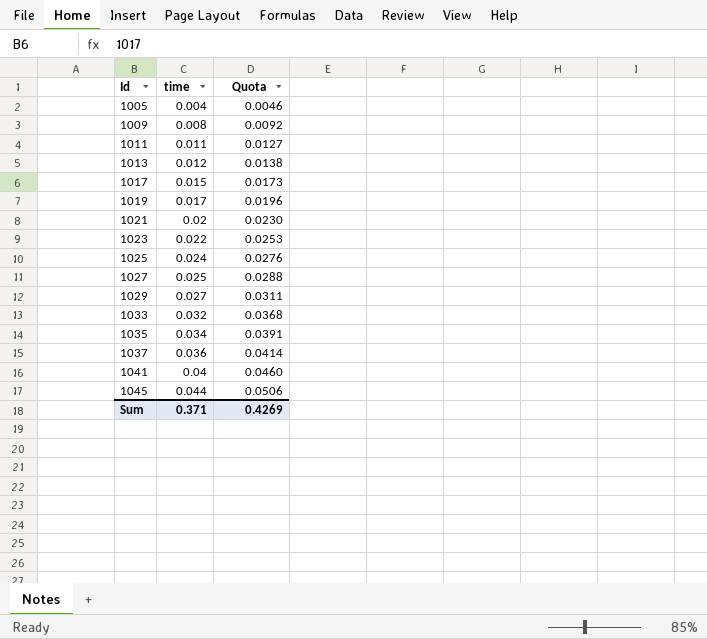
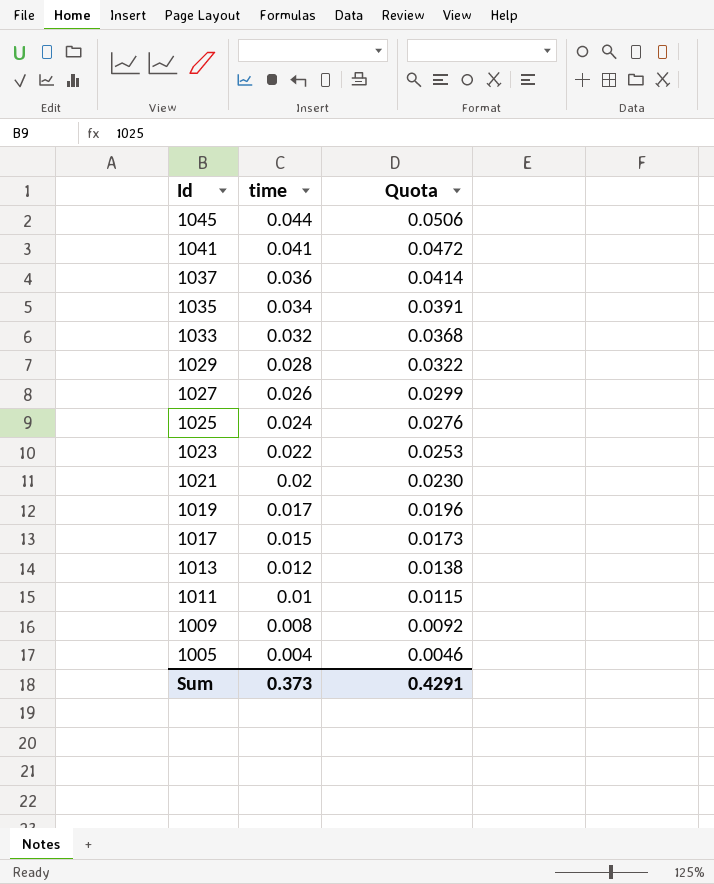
row order: Id ascending -> Id descending
1041 | time: 0.04 -> 0.041
1041 | Quota: 0.0460 -> 0.0472
1029 | time: 0.027 -> 0.028
1029 | Quota: 0.0311 -> 0.0322
1027 | time: 0.025 -> 0.026
1027 | Quota: 0.0288 -> 0.0299
1011 | time: 0.011 -> 0.01
1011 | Quota: 0.0127 -> 0.0115
Sum | time: 0.371 -> 0.373
Sum | Quota: 0.4269 -> 0.4291

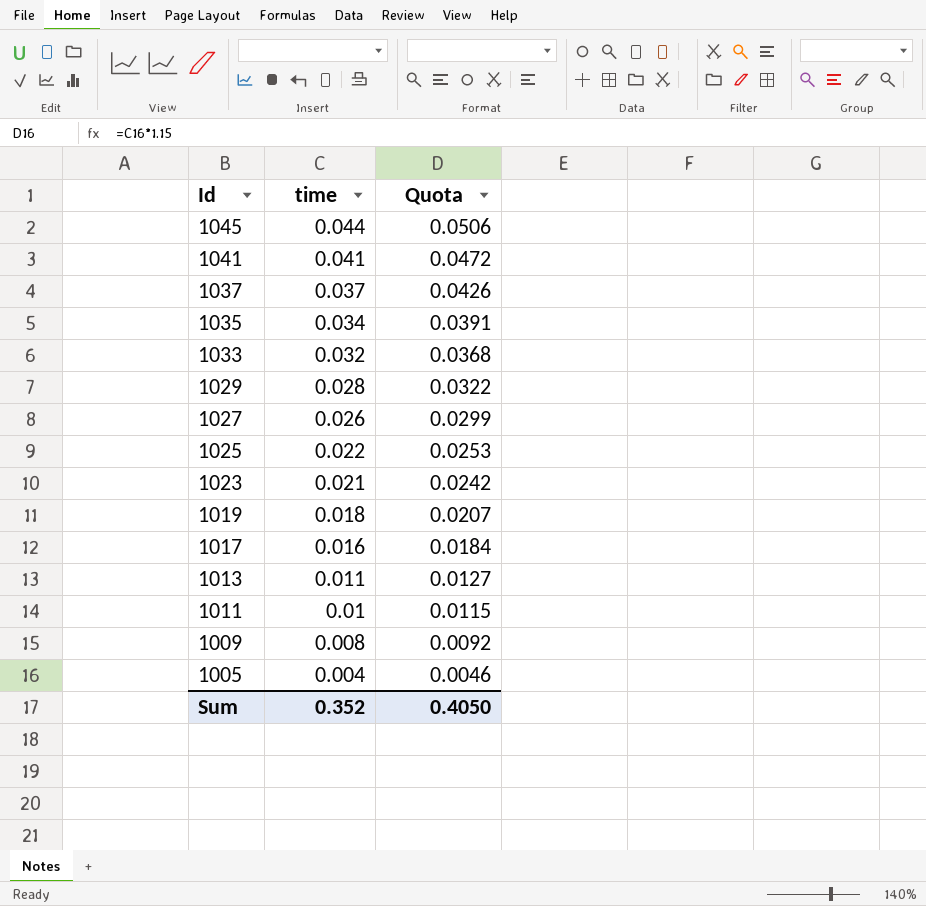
row 1021: 0.02 | 0.0230 -> none
1037 | time: 0.036 -> 0.037
1037 | Quota: 0.0414 -> 0.0426
1025 | time: 0.024 -> 0.022
1025 | Quota: 0.0276 -> 0.0253
1023 | time: 0.022 -> 0.021
1023 | Quota: 0.0253 -> 0.0242
1019 | time: 0.017 -> 0.018
1019 | Quota: 0.0196 -> 0.0207
1017 | time: 0.015 -> 0.016
1017 | Quota: 0.0173 -> 0.0184
1013 | time: 0.012 -> 0.011
1013 | Quota: 0.0138 -> 0.0127
Sum | time: 0.373 -> 0.352
Sum | Quota: 0.4291 -> 0.4050

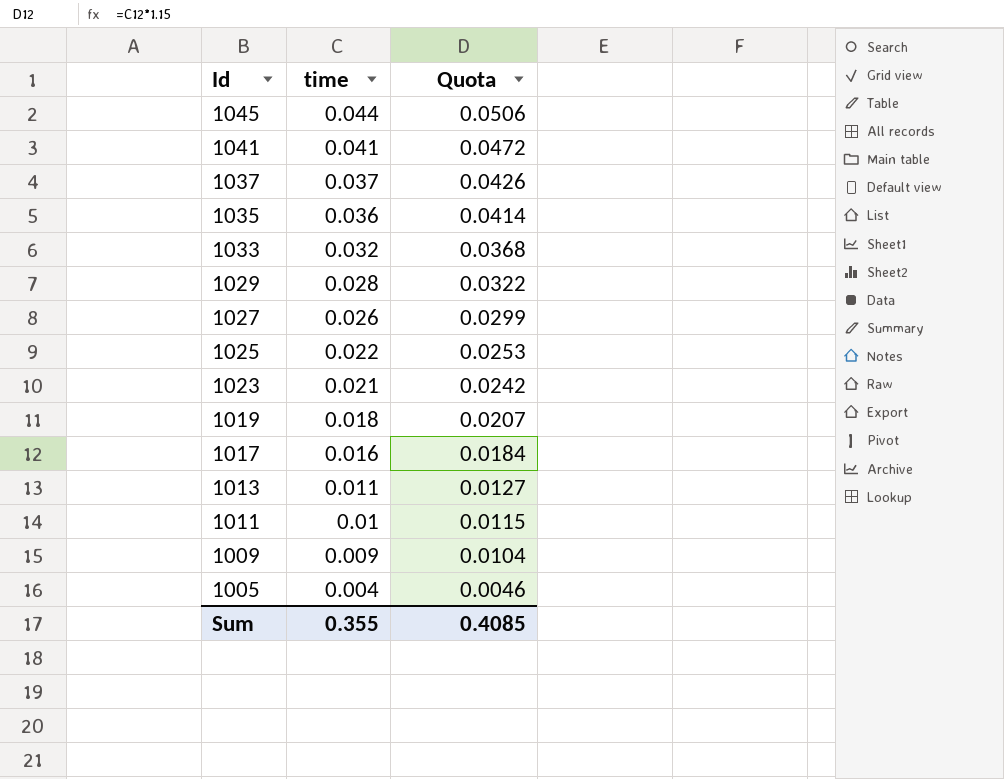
1035 | time: 0.034 -> 0.036
1035 | Quota: 0.0391 -> 0.0414
1009 | time: 0.008 -> 0.009
1009 | Quota: 0.0092 -> 0.0104
Sum | time: 0.352 -> 0.355
Sum | Quota: 0.4050 -> 0.4085

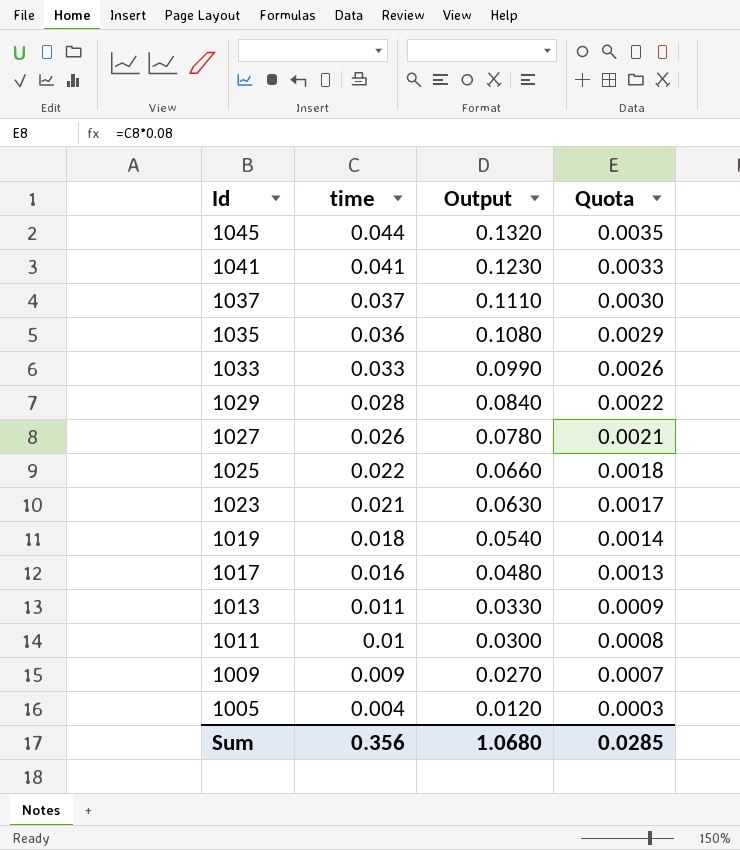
column Output | formula: none -> [time] * 3
column Quota | formula: [time] * 1.15 -> [time] * 0.08
1033 | time: 0.032 -> 0.033
Sum | time: 0.355 -> 0.356
Sum | Quota: 0.4085 -> 0.0285

